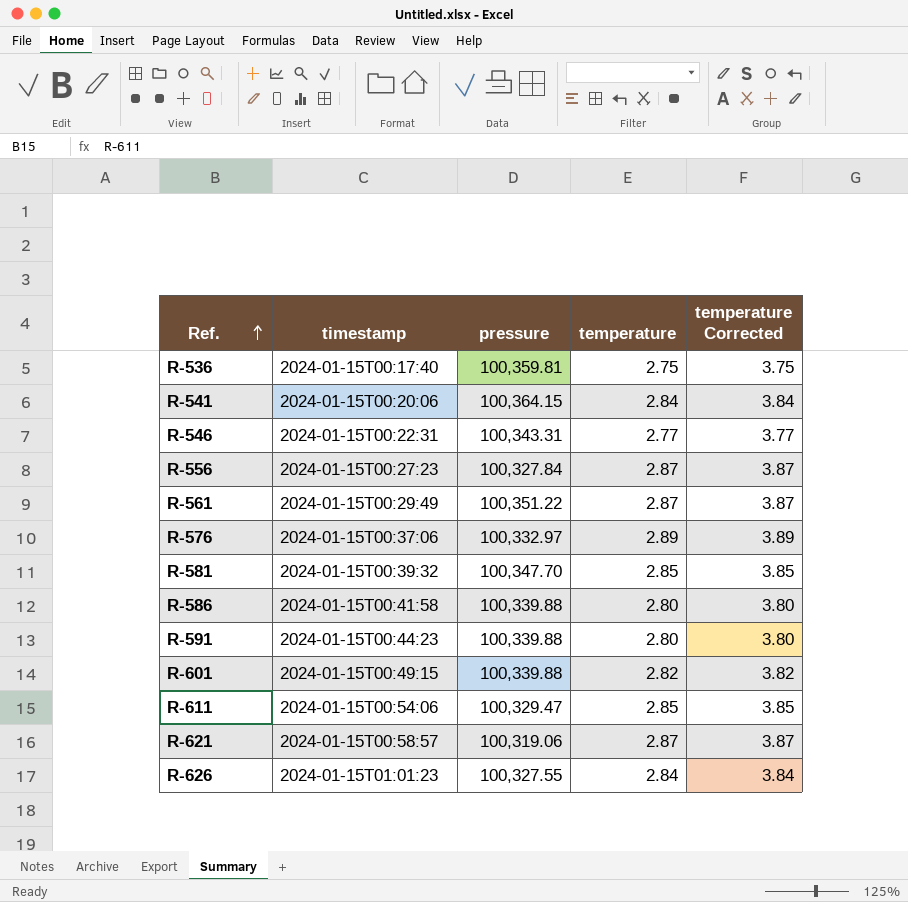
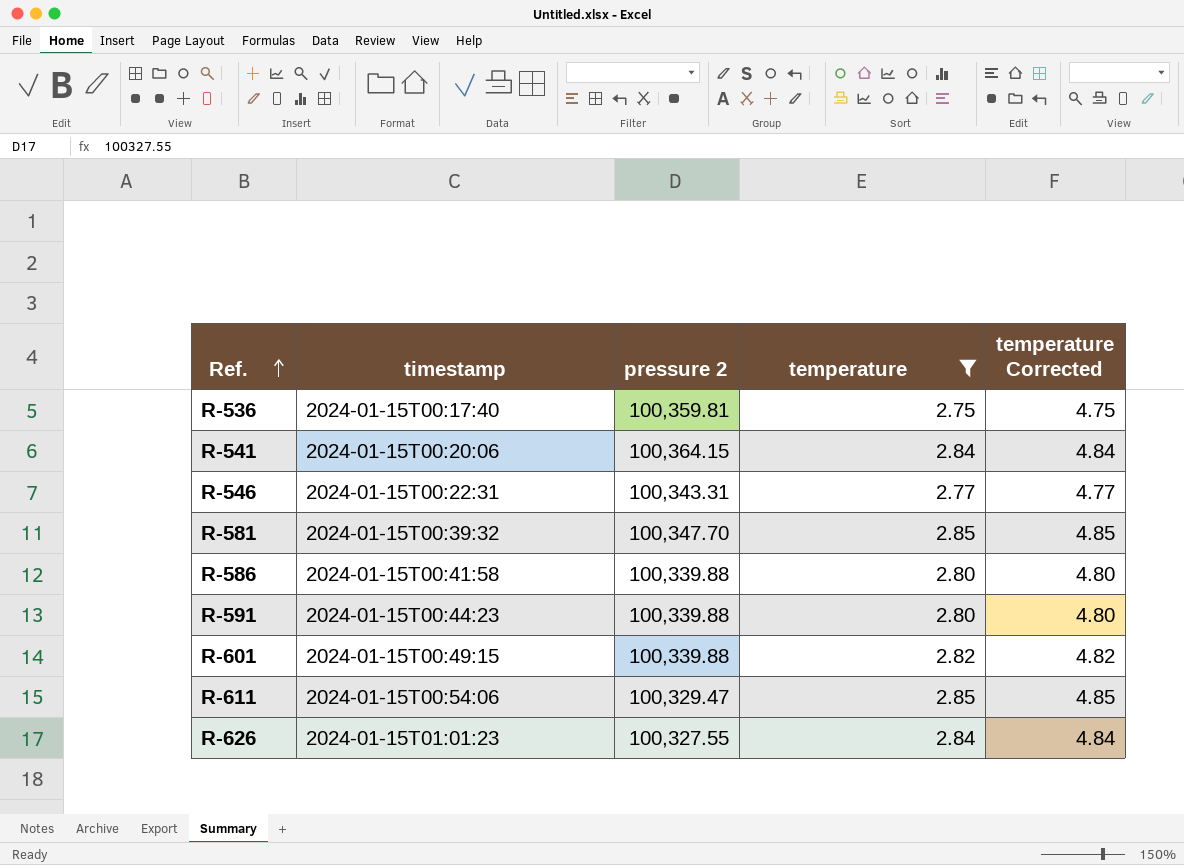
filter: none -> temperature <= 2.85
column name: pressure -> pressure 2
column temperature Corrected | formula: [temperature] + 1 -> [temperature] + 2

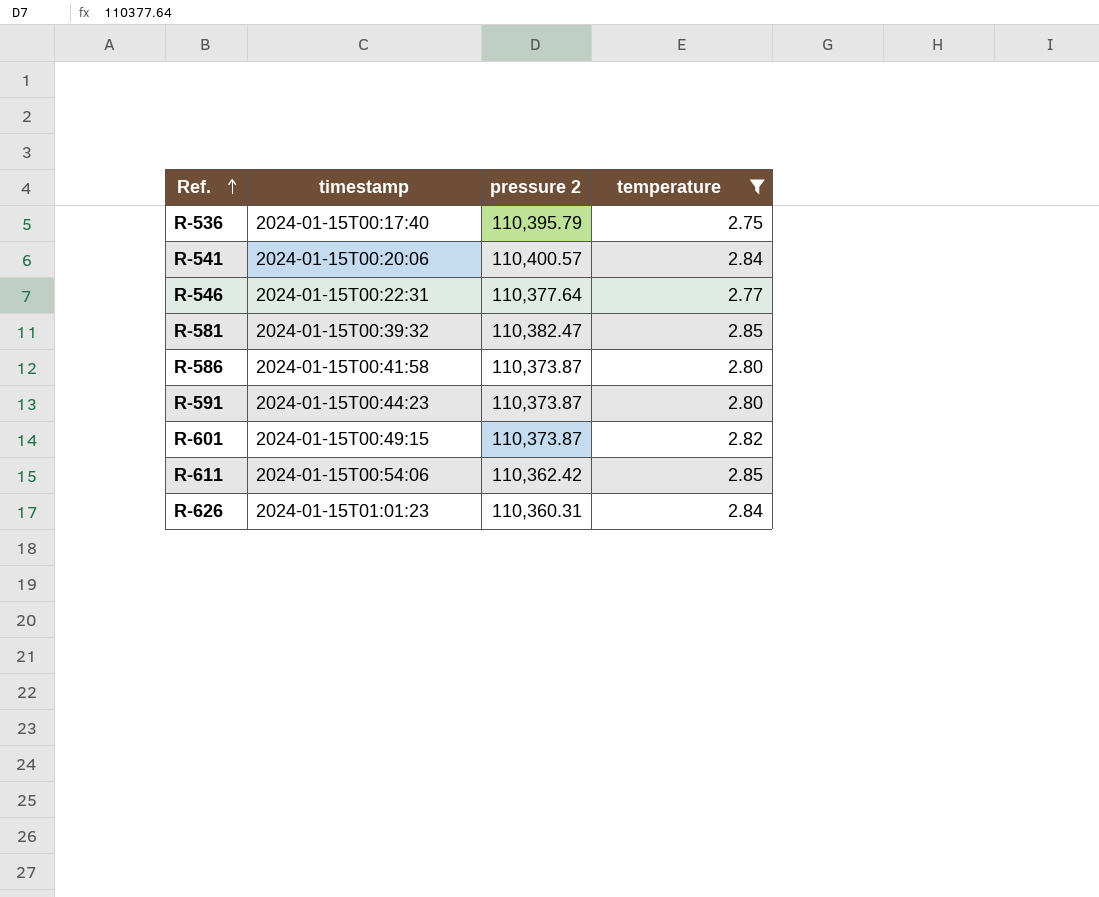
column temperature Corrected | formula: [temperature] + 2 -> none
R-536 | pressure 2: 100,359.81 -> 110,395.79
R-541 | pressure 2: 100,364.15 -> 110,400.57
R-546 | pressure 2: 100,343.31 -> 110,377.64
R-581 | pressure 2: 100,347.70 -> 110,382.47
R-586 | pressure 2: 100,339.88 -> 110,373.87
R-591 | pressure 2: 100,339.88 -> 110,373.87
R-601 | pressure 2: 100,339.88 -> 110,373.87
R-611 | pressure 2: 100,329.47 -> 110,362.42
R-626 | pressure 2: 100,327.55 -> 110,360.31

